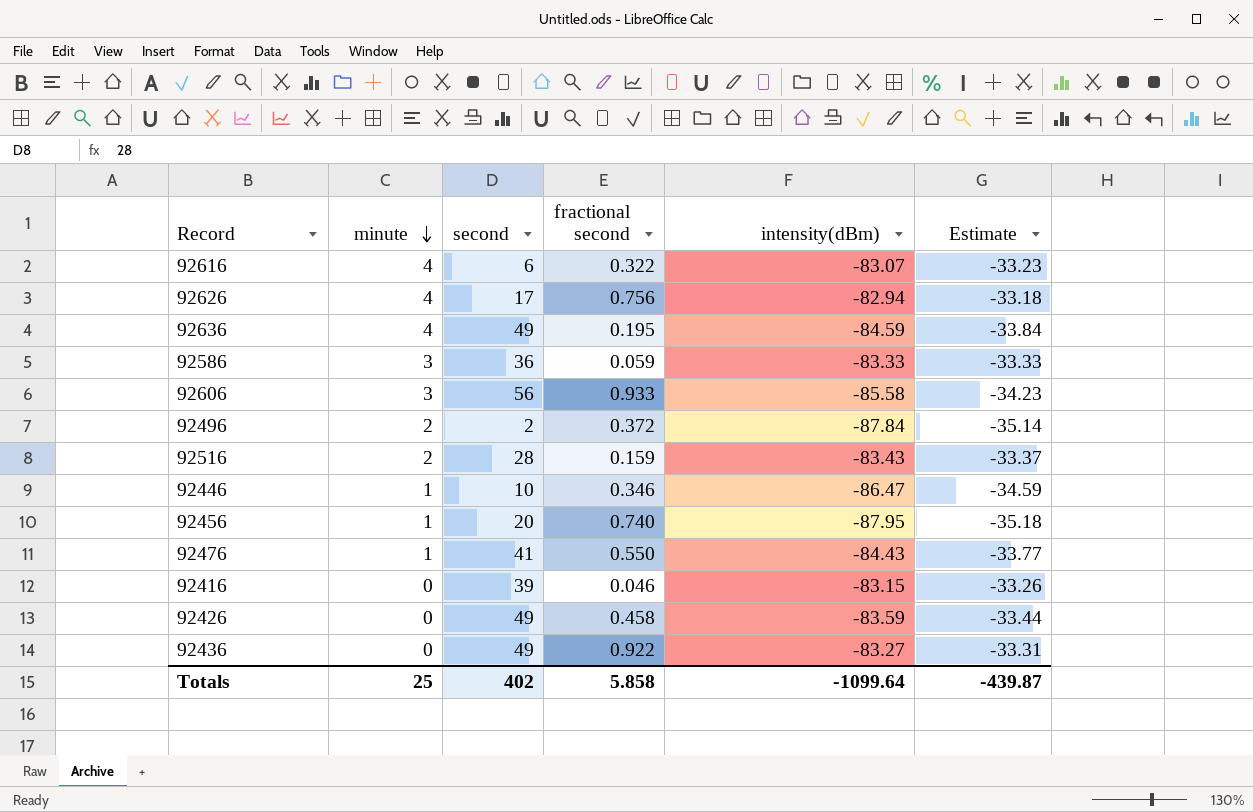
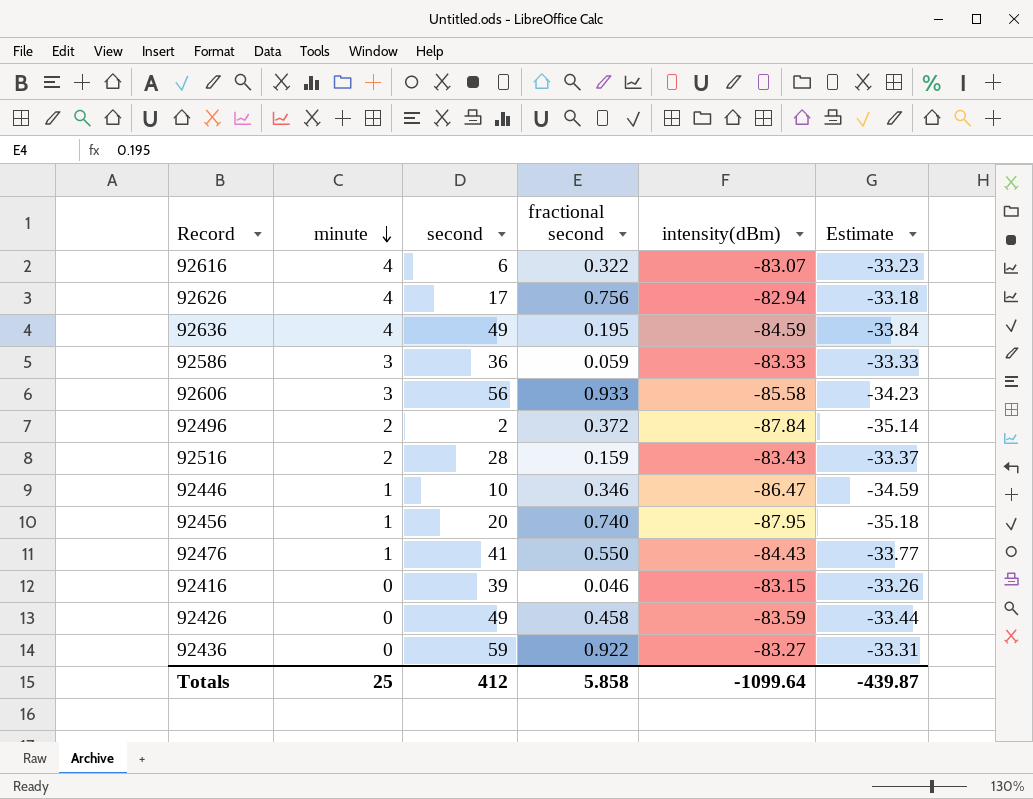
92436 | second: 49 -> 59
Totals | second: 402 -> 412

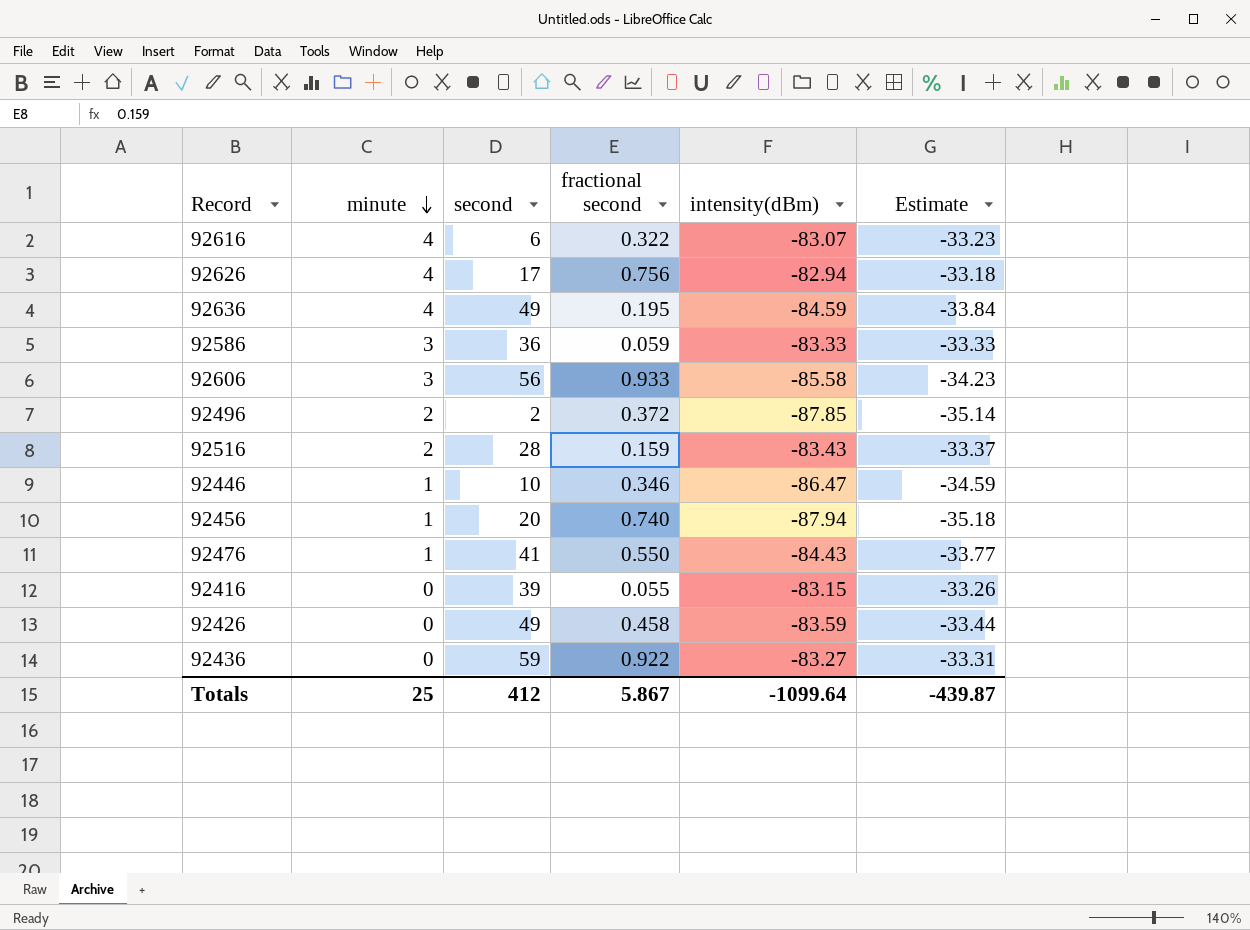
92496 | intensity(dBm): -87.84 -> -87.85
92456 | intensity(dBm): -87.95 -> -87.94
92416 | fractional second: 0.046 -> 0.055
Totals | fractional second: 5.858 -> 5.867

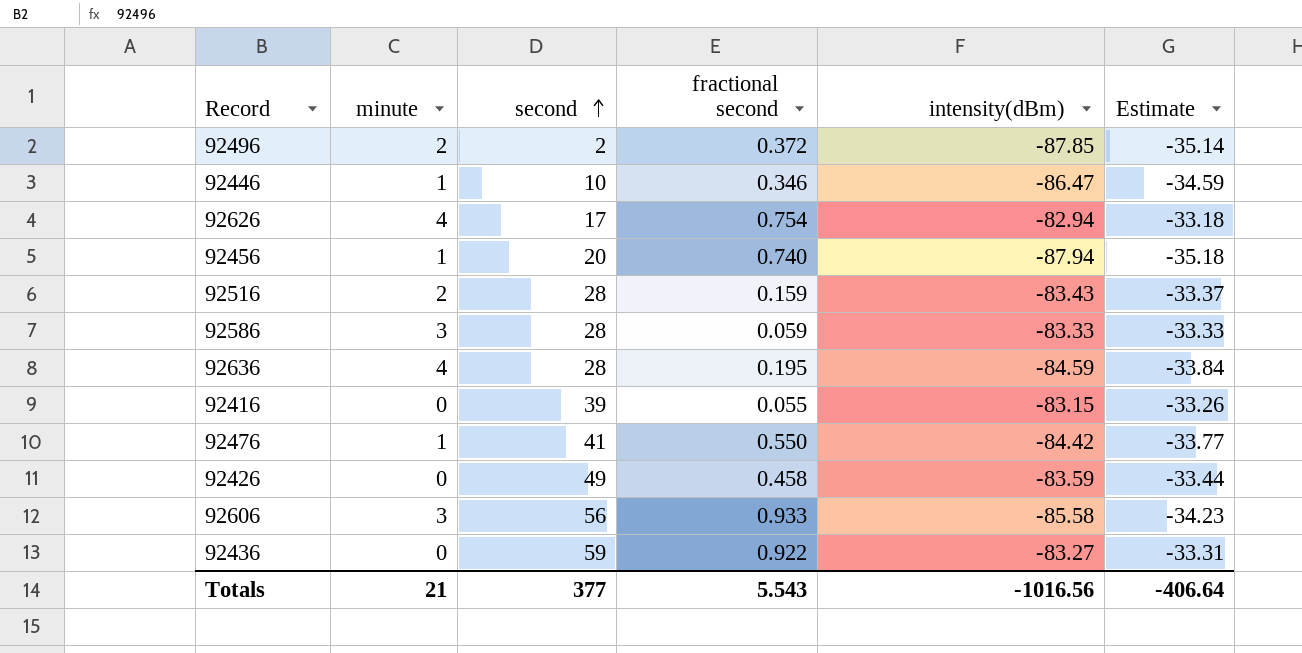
row order: minute descending -> second ascending
row 92616: 4 | 6 | 0.322 | -83.07 | -33.23 -> none
92626 | fractional second: 0.756 -> 0.754
92586 | second: 36 -> 28
92636 | second: 49 -> 28
92476 | intensity(dBm): -84.43 -> -84.42
Totals | minute: 25 -> 21
Totals | second: 412 -> 377
Totals | fractional second: 5.867 -> 5.543
Totals | intensity(dBm): -1099.64 -> -1016.56
Totals | Estimate: -439.87 -> -406.64

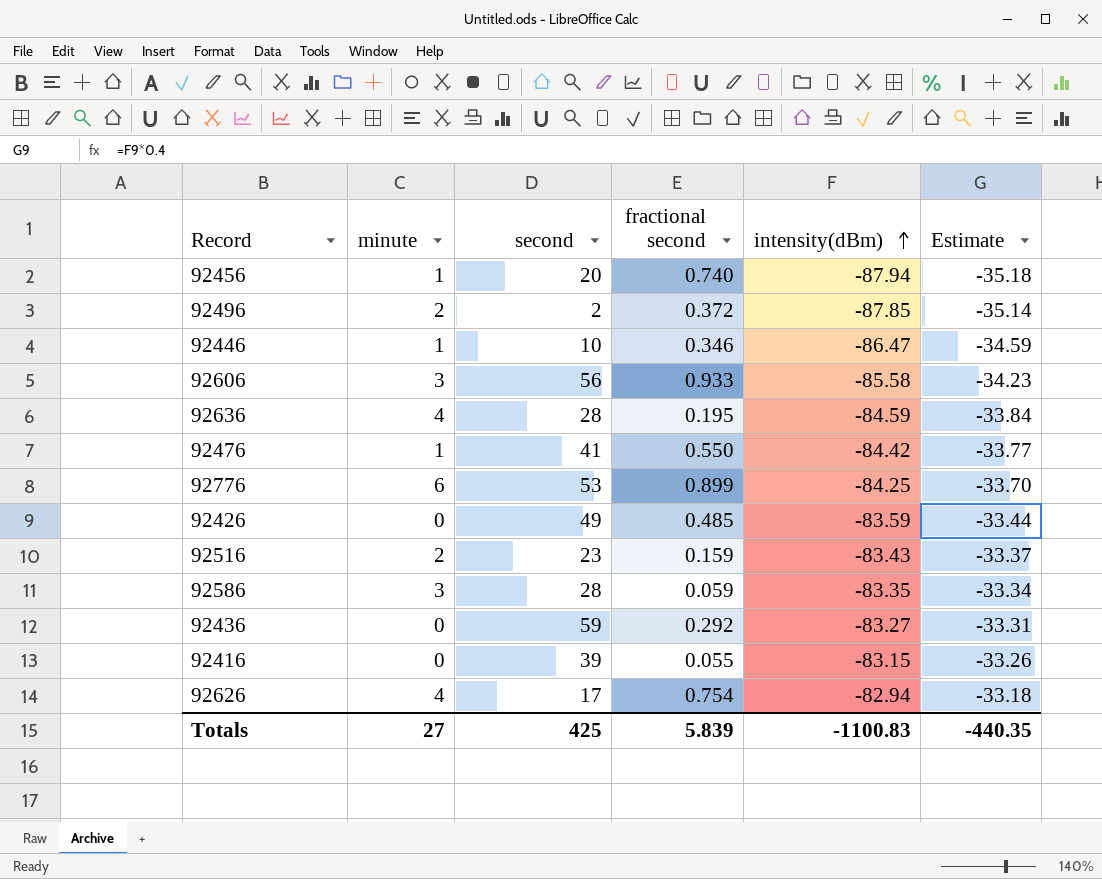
row order: second ascending -> intensity(dBm) ascending
row 92776: none -> 6 | 53 | 0.899 | -84.25 | -33.70
92426 | fractional second: 0.458 -> 0.485
92516 | second: 28 -> 23
92586 | intensity(dBm): -83.33 -> -83.35
92586 | Estimate: -33.33 -> -33.34
92436 | fractional second: 0.922 -> 0.292
Totals | minute: 21 -> 27
Totals | second: 377 -> 425
Totals | fractional second: 5.543 -> 5.839
Totals | intensity(dBm): -1016.56 -> -1100.83
Totals | Estimate: -406.64 -> -440.35

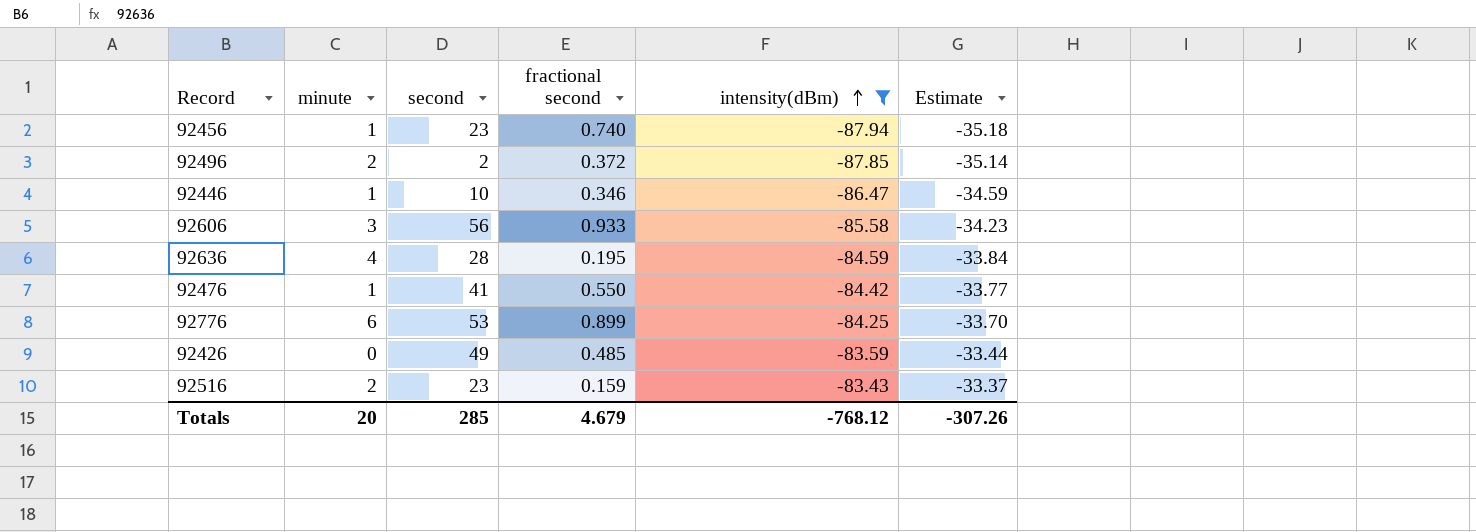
filter: none -> intensity(dBm) <= -83.43
92456 | second: 20 -> 23
Totals | minute: 27 -> 20
Totals | second: 425 -> 285
Totals | fractional second: 5.839 -> 4.679
Totals | intensity(dBm): -1100.83 -> -768.12
Totals | Estimate: -440.35 -> -307.26

